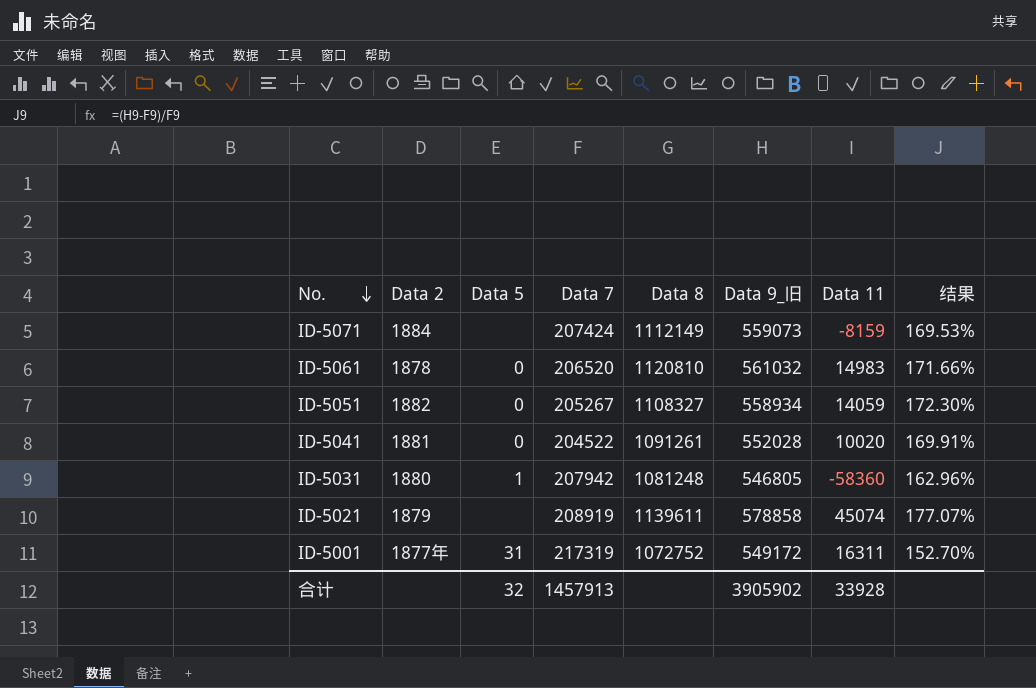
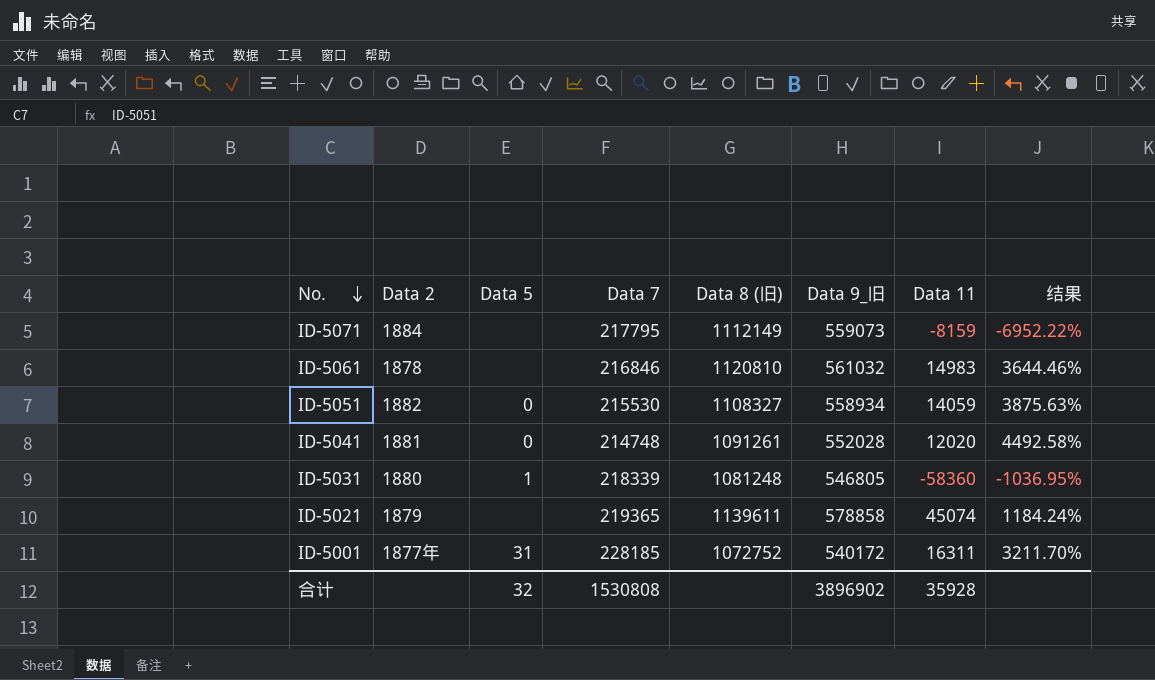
column name: Data 8 -> Data 8 (旧)
column 结果 | formula: ([Data 9_旧] - [Data 7]) / [Data 7] -> ([Data 9_旧] - [Data 11]) / [Data 11]
ID-5071 | Data 7: 207424 -> 217795
ID-5061 | Data 5: 0 -> none
ID-5061 | Data 7: 206520 -> 216846
ID-5051 | Data 7: 205267 -> 215530
ID-5041 | Data 7: 204522 -> 214748
ID-5041 | Data 11: 10020 -> 12020
ID-5031 | Data 7: 207942 -> 218339
ID-5021 | Data 7: 208919 -> 219365
ID-5001 | Data 7: 217319 -> 228185
ID-5001 | Data 9_旧: 549172 -> 540172
合计 | Data 7: 1457913 -> 1530808
合计 | Data 9_旧: 3905902 -> 3896902
合计 | Data 11: 33928 -> 35928

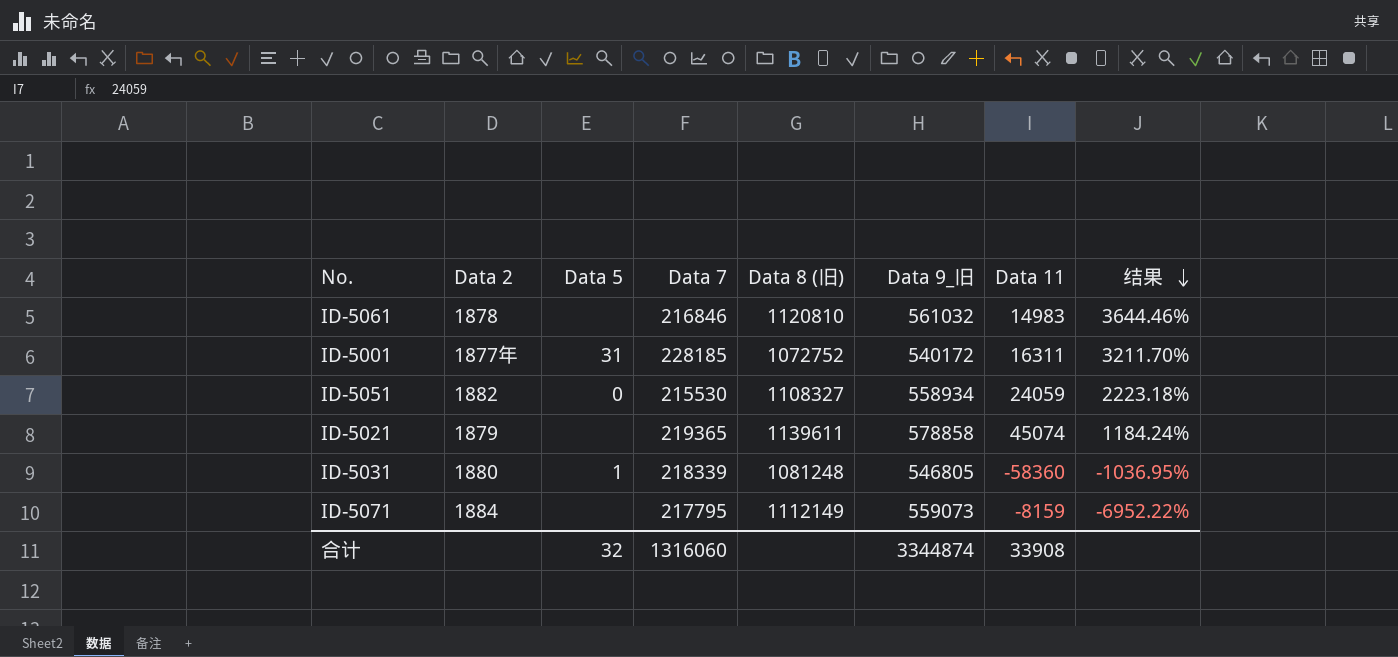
row order: No. descending -> 结果 descending
row ID-5041: 1881 | 0 | 214748 | 1091261 | 552028 | 12020 | 4492.58% -> none
ID-5051 | Data 11: 14059 -> 24059
ID-5051 | 结果: 3875.63% -> 2223.18%
合计 | Data 7: 1530808 -> 1316060
合计 | Data 9_旧: 3896902 -> 3344874
合计 | Data 11: 35928 -> 33908

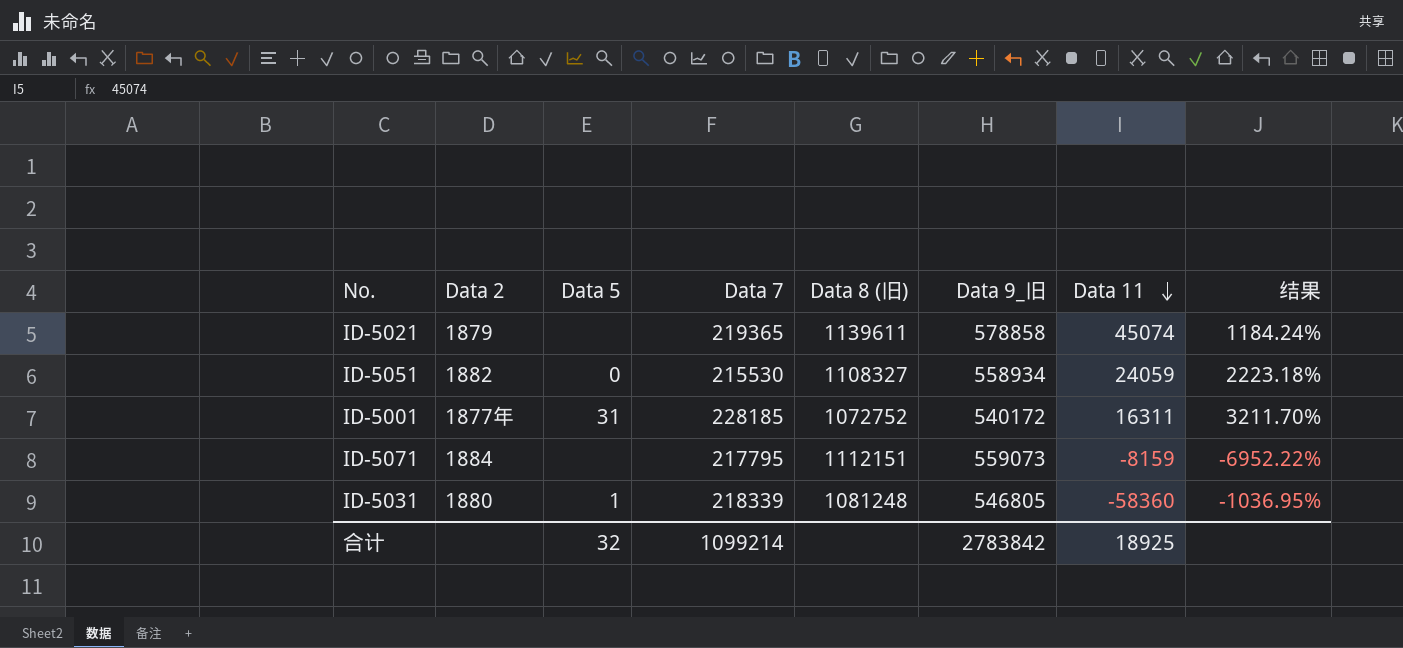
row order: 结果 descending -> Data 11 descending
row ID-5061: 1878 | none | 216846 | 1120810 | 561032 | 14983 | 3644.46% -> none
ID-5071 | Data 8 (旧): 1112149 -> 1112151
合计 | Data 7: 1316060 -> 1099214
合计 | Data 9_旧: 3344874 -> 2783842
合计 | Data 11: 33908 -> 18925

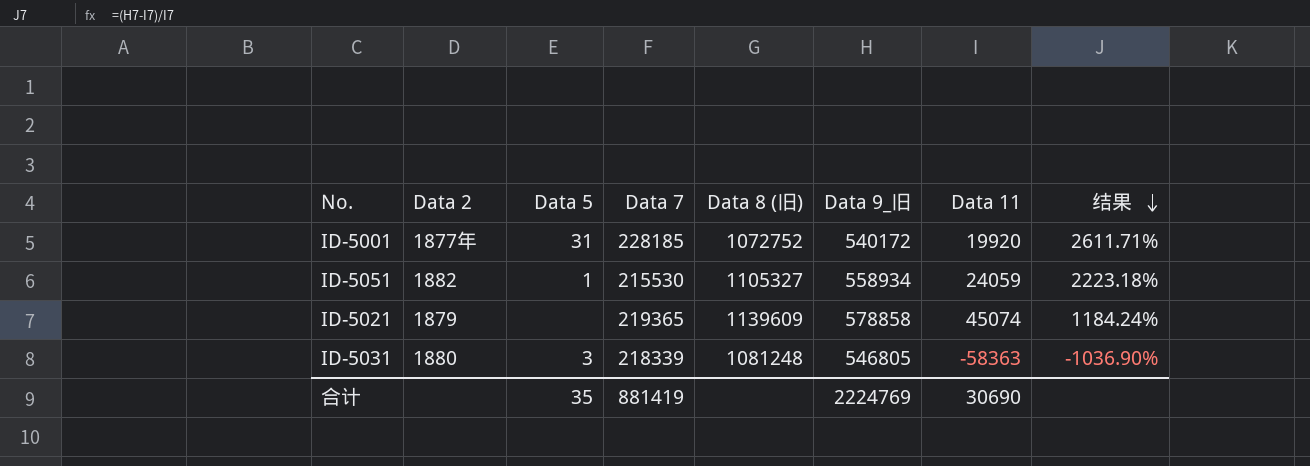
row order: Data 11 descending -> 结果 descending
row ID-5071: 1884 | none | 217795 | 1112151 | 559073 | -8159 | -6952.22% -> none
ID-5001 | Data 11: 16311 -> 19920
ID-5001 | 结果: 3211.70% -> 2611.71%
ID-5051 | Data 5: 0 -> 1
ID-5051 | Data 8 (旧): 1108327 -> 1105327
ID-5021 | Data 8 (旧): 1139611 -> 1139609
ID-5031 | Data 5: 1 -> 3
ID-5031 | Data 11: -58360 -> -58363
ID-5031 | 结果: -1036.95% -> -1036.90%
合计 | Data 5: 32 -> 35
合计 | Data 7: 1099214 -> 881419
合计 | Data 9_旧: 2783842 -> 2224769
合计 | Data 11: 18925 -> 30690

